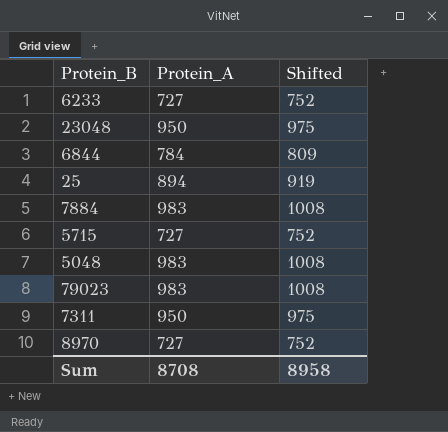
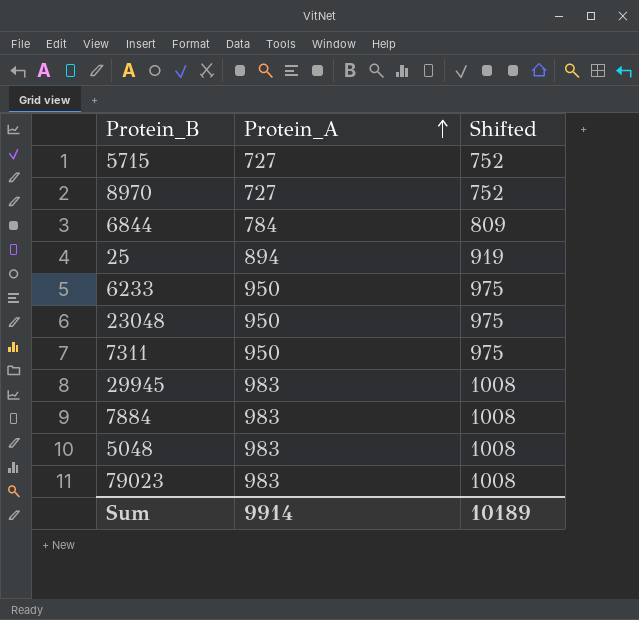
row order: none -> Protein_A ascending
6233 | Protein_A: 727 -> 950
6233 | Shifted: 752 -> 975
row 29945: none -> 983 | 1008
Sum | Protein_A: 8708 -> 9914
Sum | Shifted: 8958 -> 10189

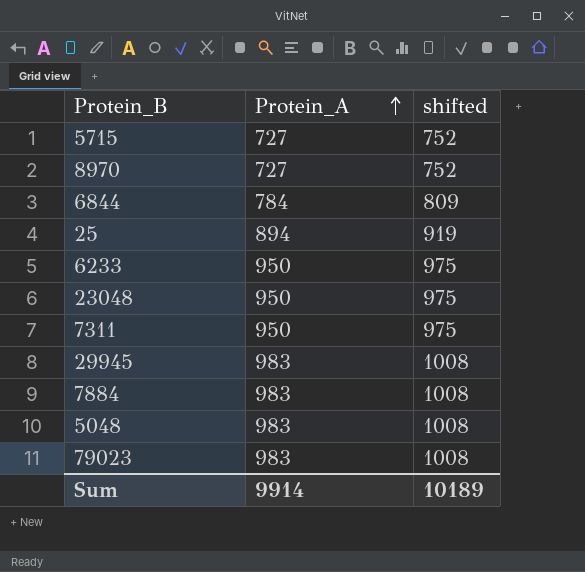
column name: Shifted -> shifted

